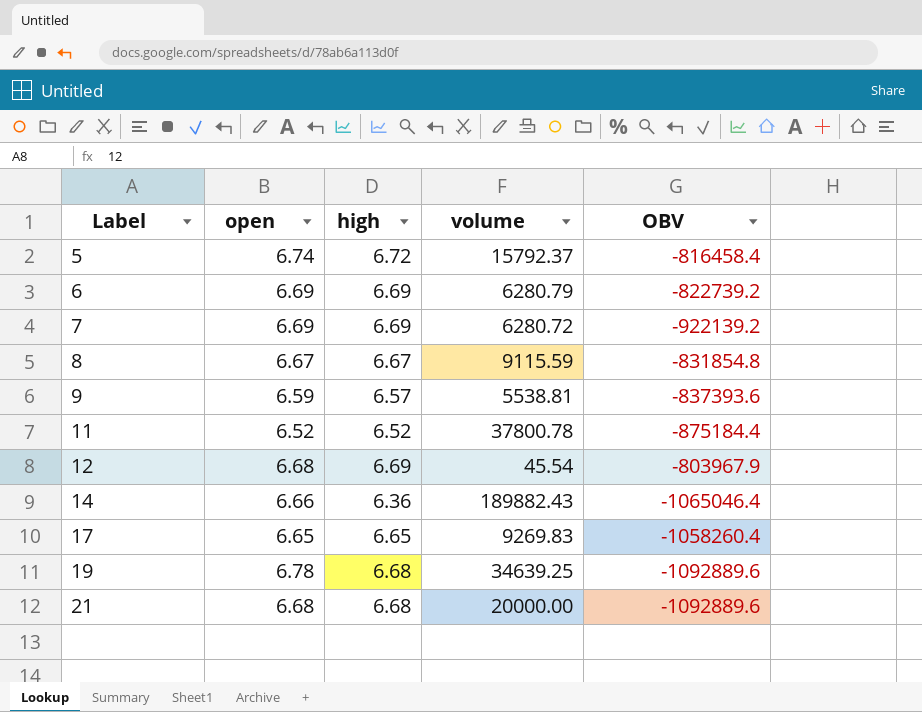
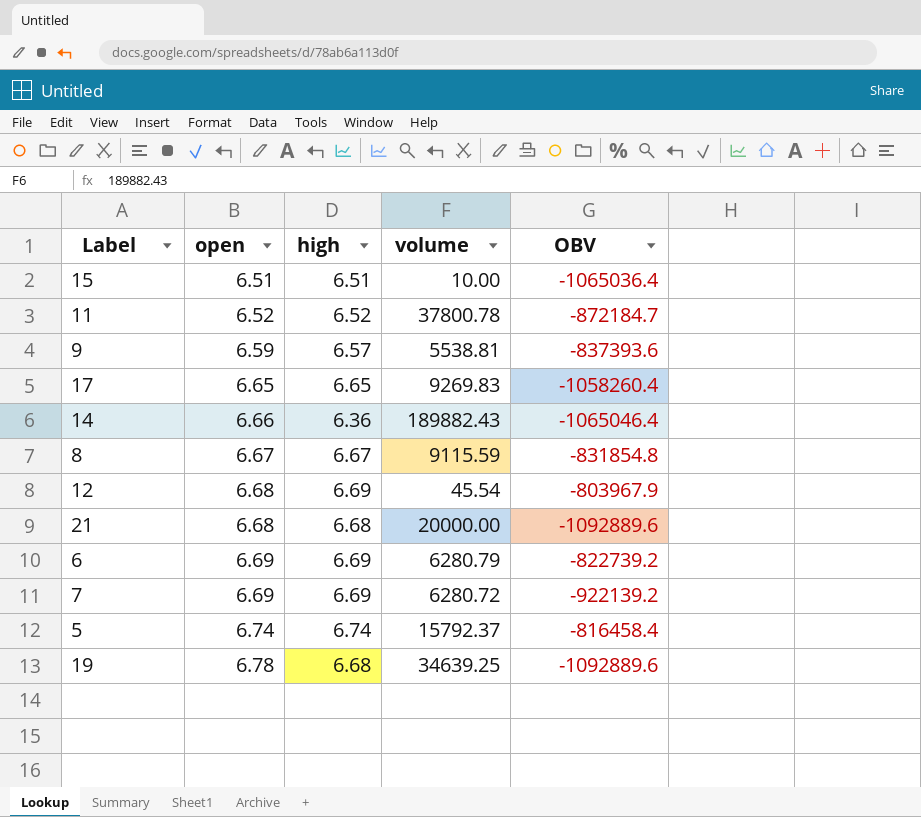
row order: Label ascending -> open ascending
row 15: none -> 6.51 | 6.51 | 10.00 | -1065036.4
11 | OBV: -875184.4 -> -872184.7
5 | high: 6.72 -> 6.74

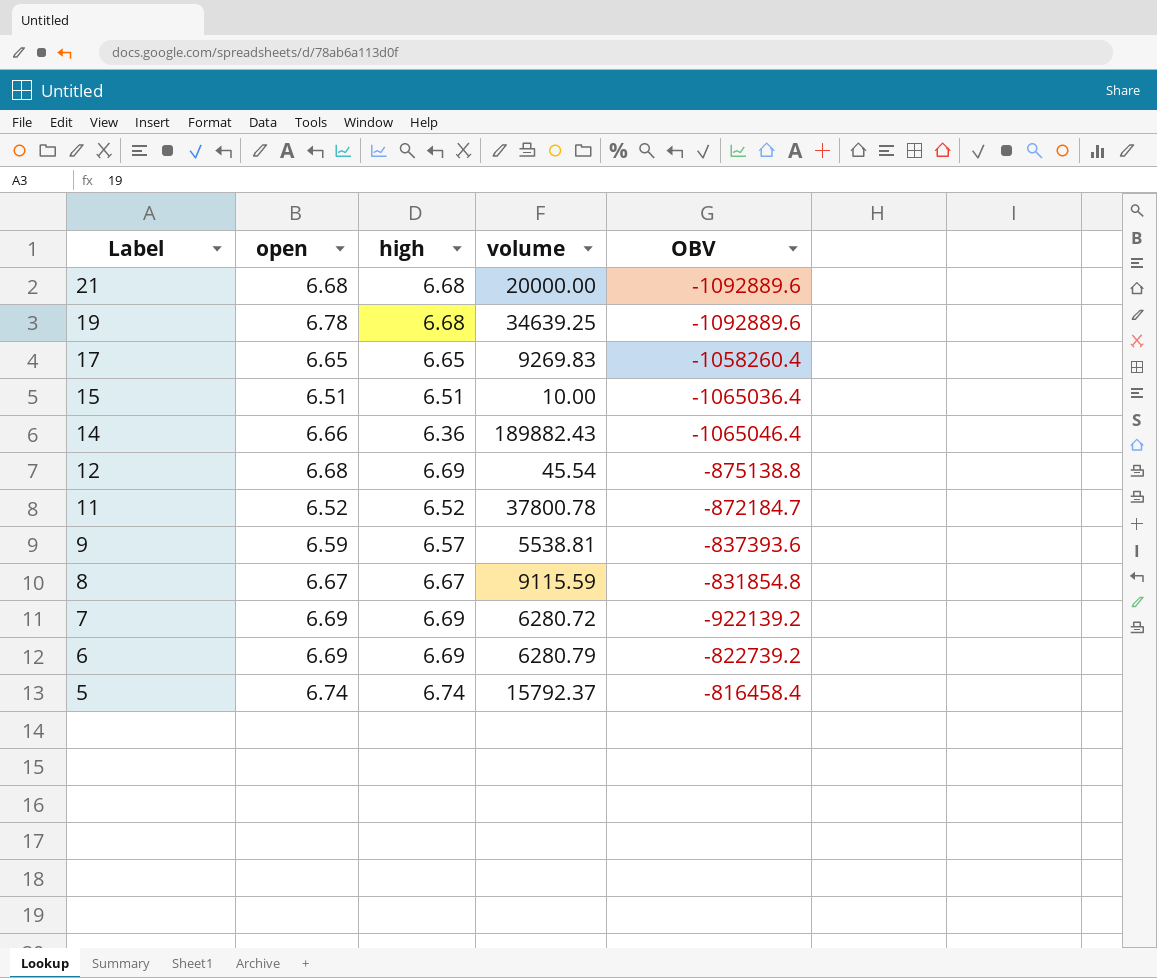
row order: open ascending -> Label descending
12 | OBV: -803967.9 -> -875138.8

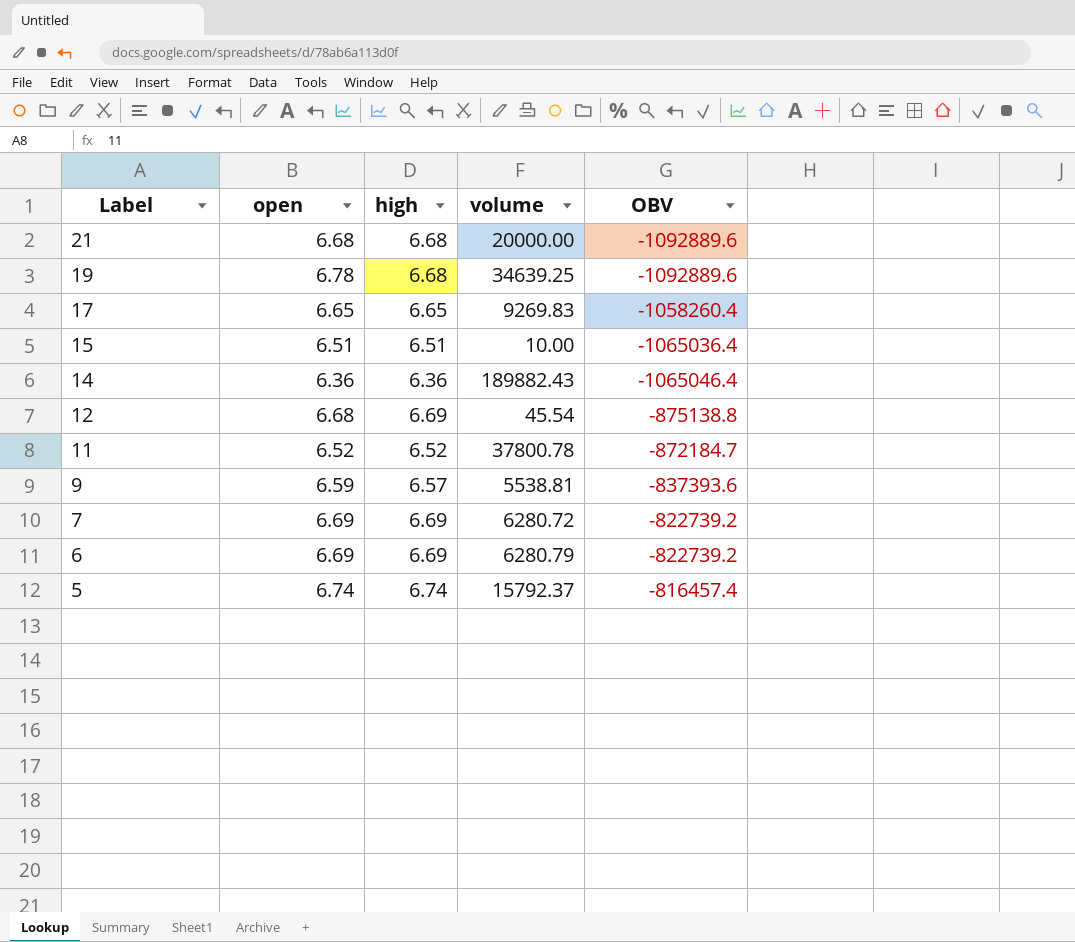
row 8: 6.67 | 6.67 | 9115.59 | -831854.8 -> none
14 | open: 6.66 -> 6.36
7 | OBV: -922139.2 -> -822739.2
5 | OBV: -816458.4 -> -816457.4

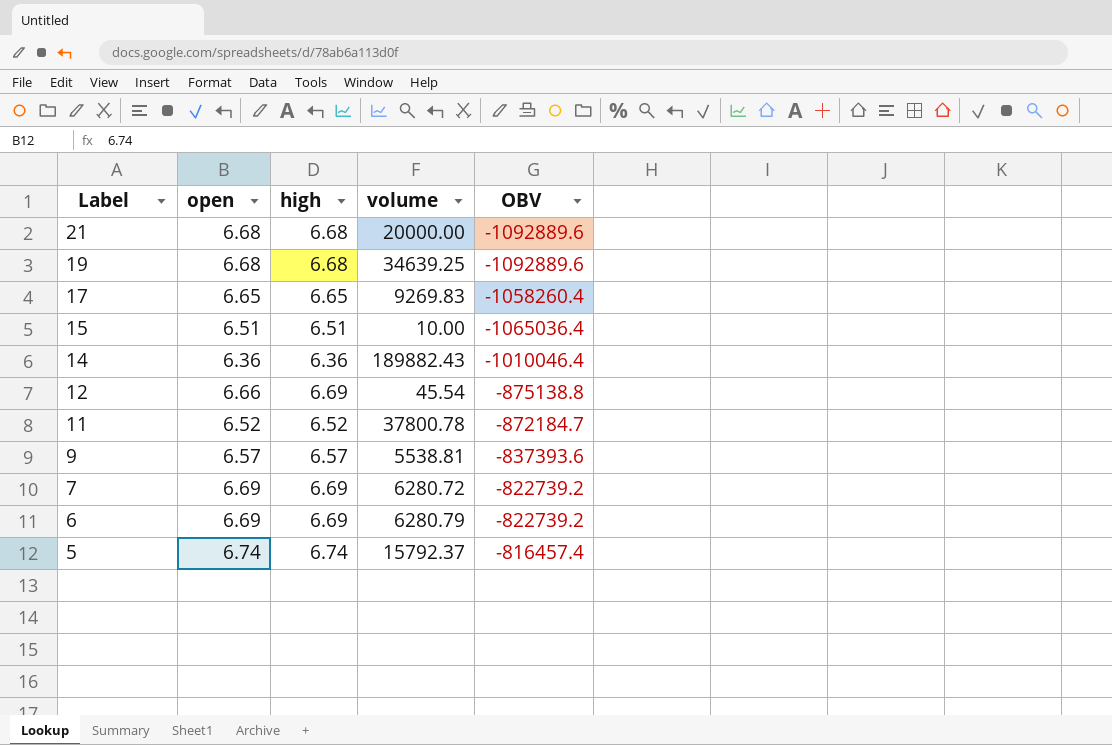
19 | open: 6.78 -> 6.68
14 | OBV: -1065046.4 -> -1010046.4
12 | open: 6.68 -> 6.66
9 | open: 6.59 -> 6.57

